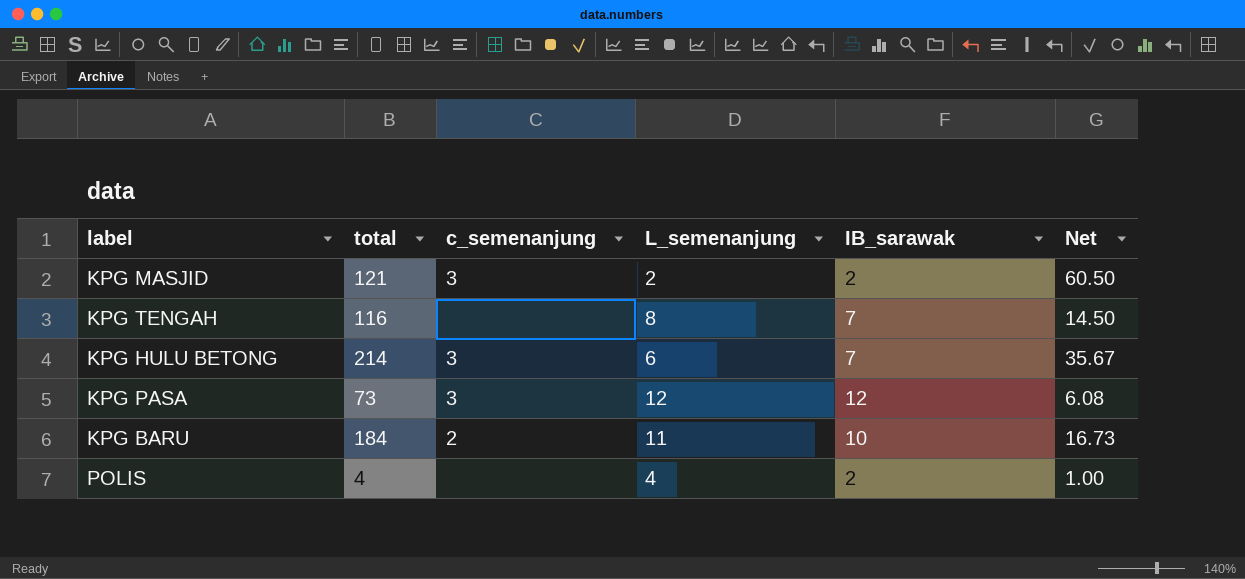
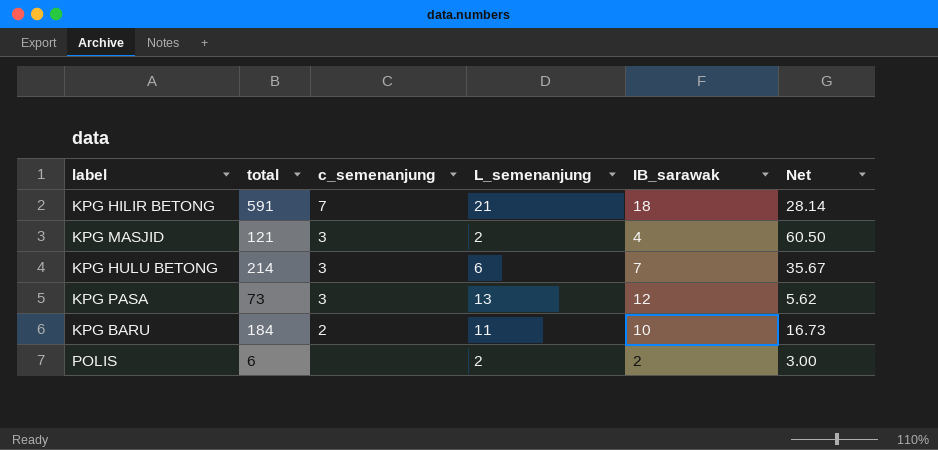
row KPG TENGAH: 116 | none | 8 | 7 | 14.50 -> none
row KPG HILIR BETONG: none -> 591 | 7 | 21 | 18 | 28.14
KPG MASJID | IB_sarawak: 2 -> 4
KPG PASA | L_semenanjung: 12 -> 13
KPG PASA | Net: 6.08 -> 5.62
POLIS | total: 4 -> 6
POLIS | L_semenanjung: 4 -> 2
POLIS | Net: 1.00 -> 3.00

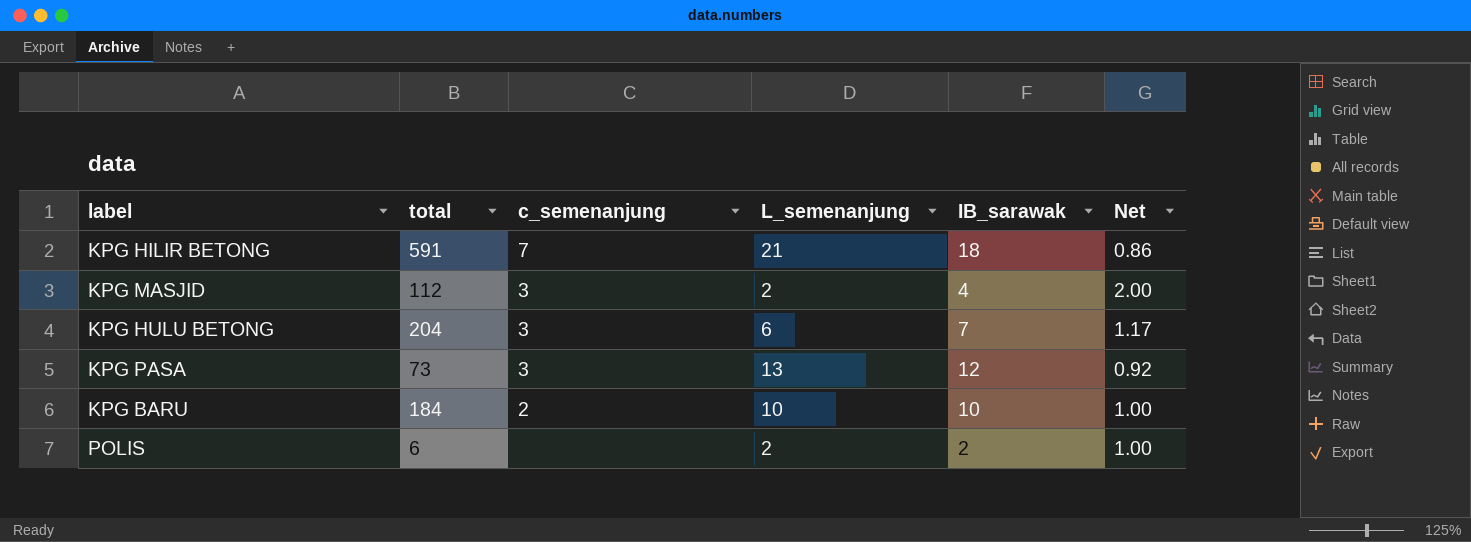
column Net | formula: [total] / [L_semenanjung] -> [IB_sarawak] / [L_semenanjung]
KPG MASJID | total: 121 -> 112
KPG HULU BETONG | total: 214 -> 204
KPG BARU | L_semenanjung: 11 -> 10

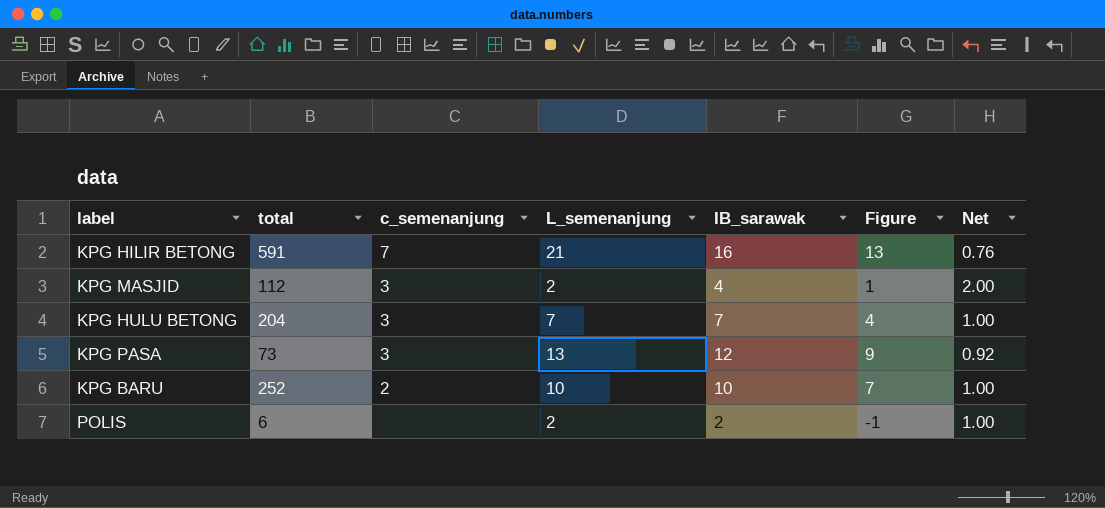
column Figure | formula: none -> [IB_sarawak] - 3
KPG HILIR BETONG | IB_sarawak: 18 -> 16
KPG HILIR BETONG | Net: 0.86 -> 0.76
KPG HULU BETONG | L_semenanjung: 6 -> 7
KPG HULU BETONG | Net: 1.17 -> 1.00
KPG BARU | total: 184 -> 252

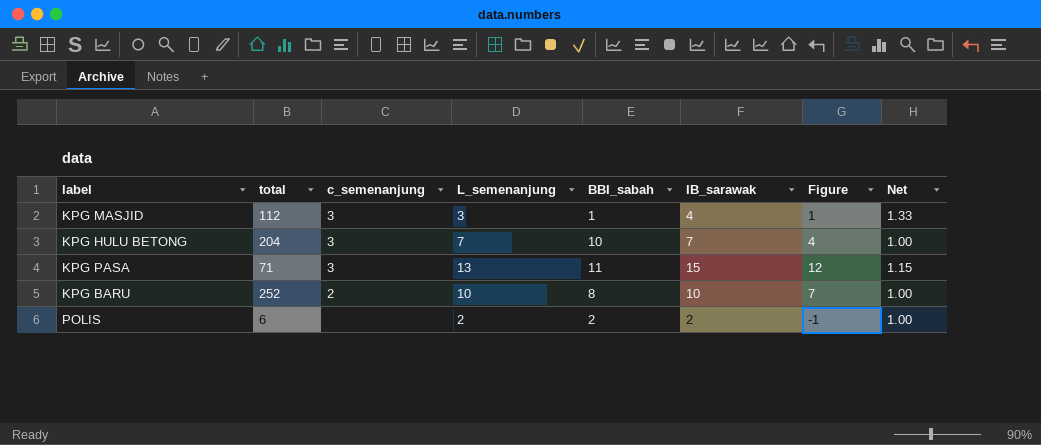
column BBI_sabah | position: none -> 5
row KPG HILIR BETONG: 591 | 7 | 21 | 16 | 13 | 0.76 -> none
KPG MASJID | L_semenanjung: 2 -> 3
KPG MASJID | Net: 2.00 -> 1.33
KPG PASA | total: 73 -> 71
KPG PASA | IB_sarawak: 12 -> 15
KPG PASA | Figure: 9 -> 12
KPG PASA | Net: 0.92 -> 1.15

